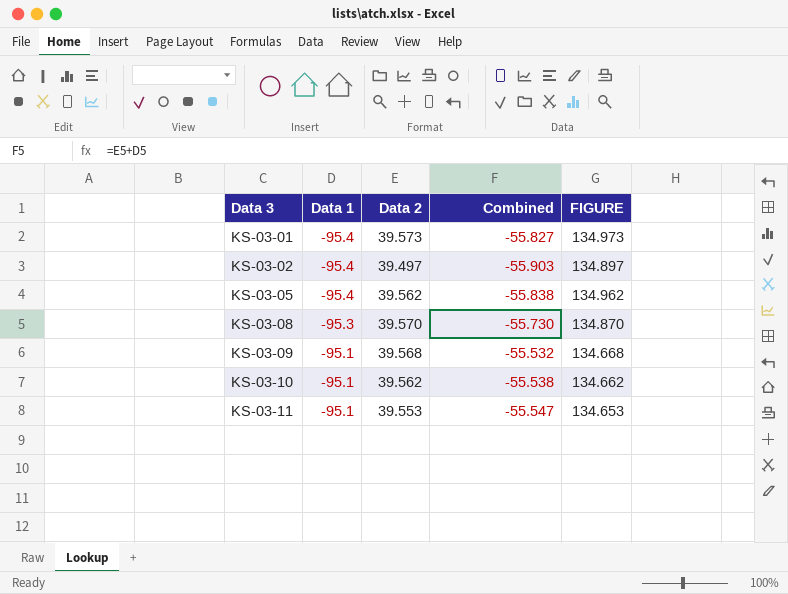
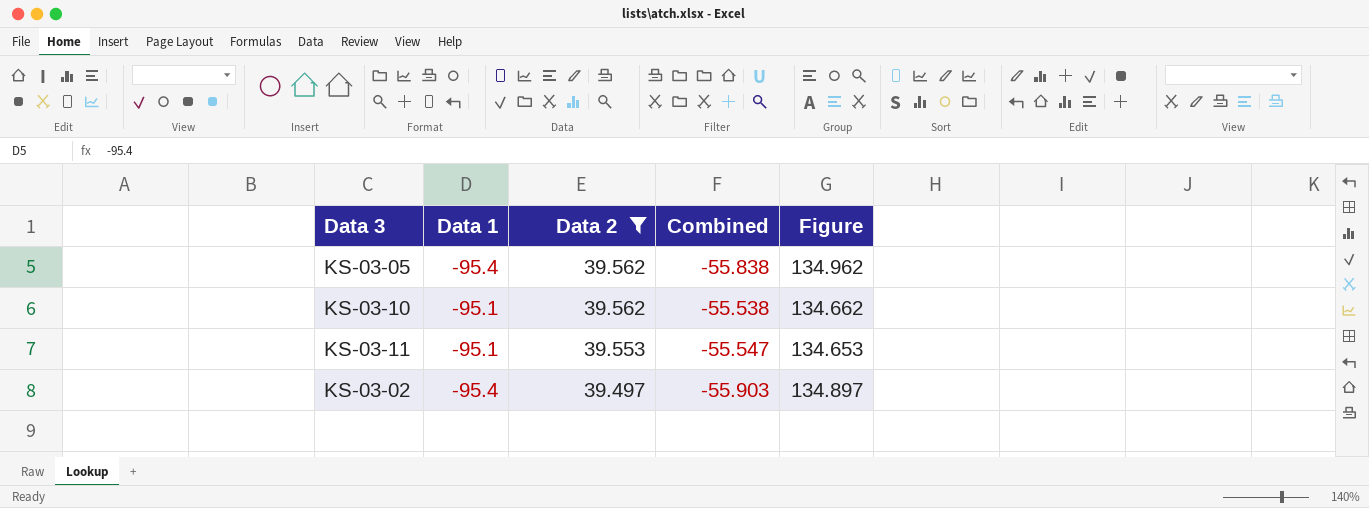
filter: none -> Data 2 <= 39.562
row order: Data 3 ascending -> Data 2 descending
column name: FIGURE -> Figure

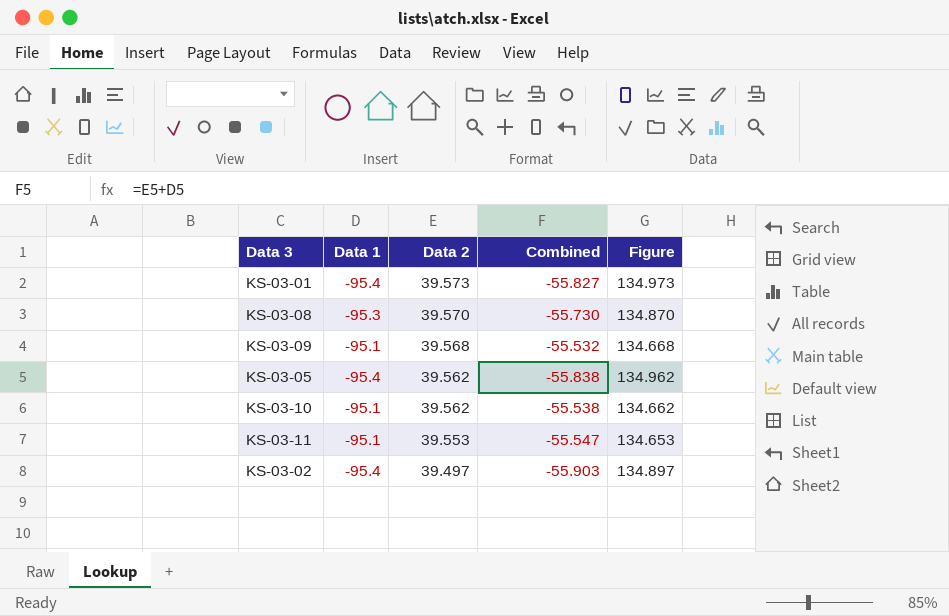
filter: Data 2 <= 39.562 -> none

